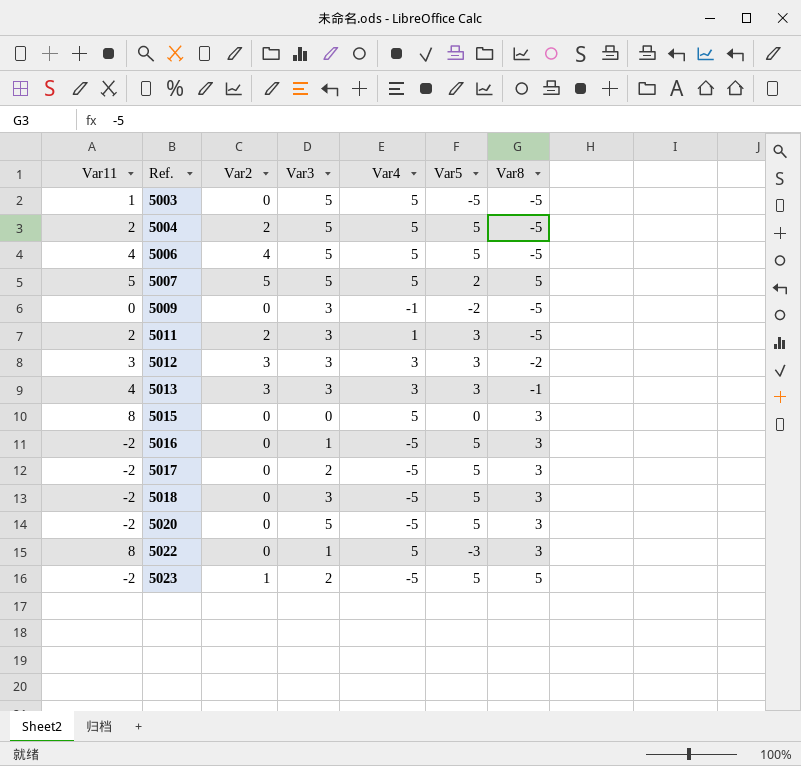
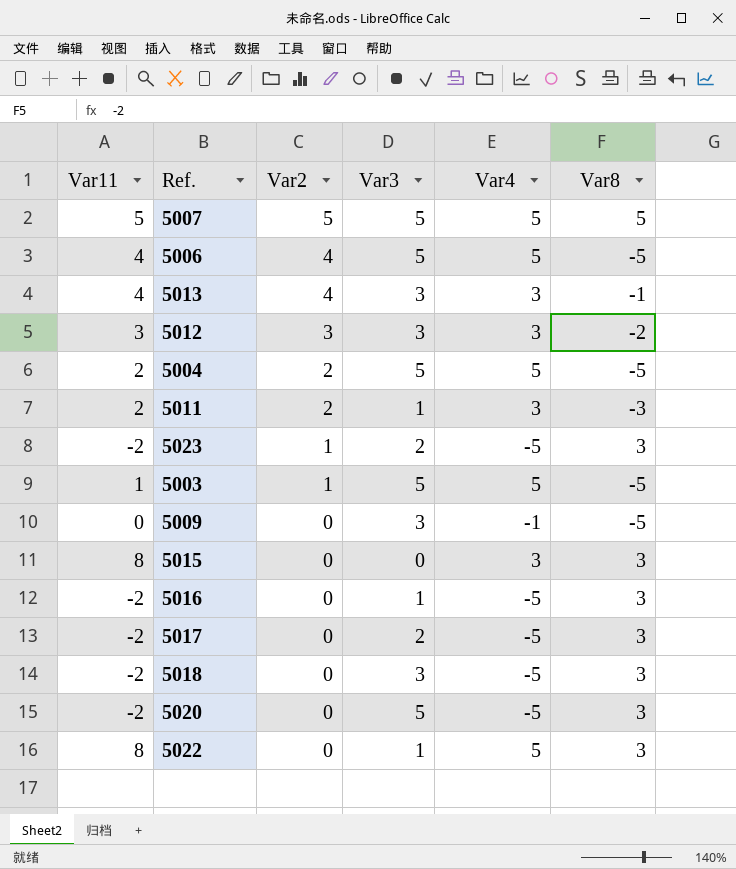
row order: Ref. ascending -> Var2 descending
column Var5 | position: 6 -> none
5013 | Var2: 3 -> 4
5011 | Var3: 3 -> 1
5011 | Var4: 1 -> 3
5011 | Var8: -5 -> -3
5023 | Var8: 5 -> 3
5003 | Var2: 0 -> 1
5015 | Var4: 5 -> 3

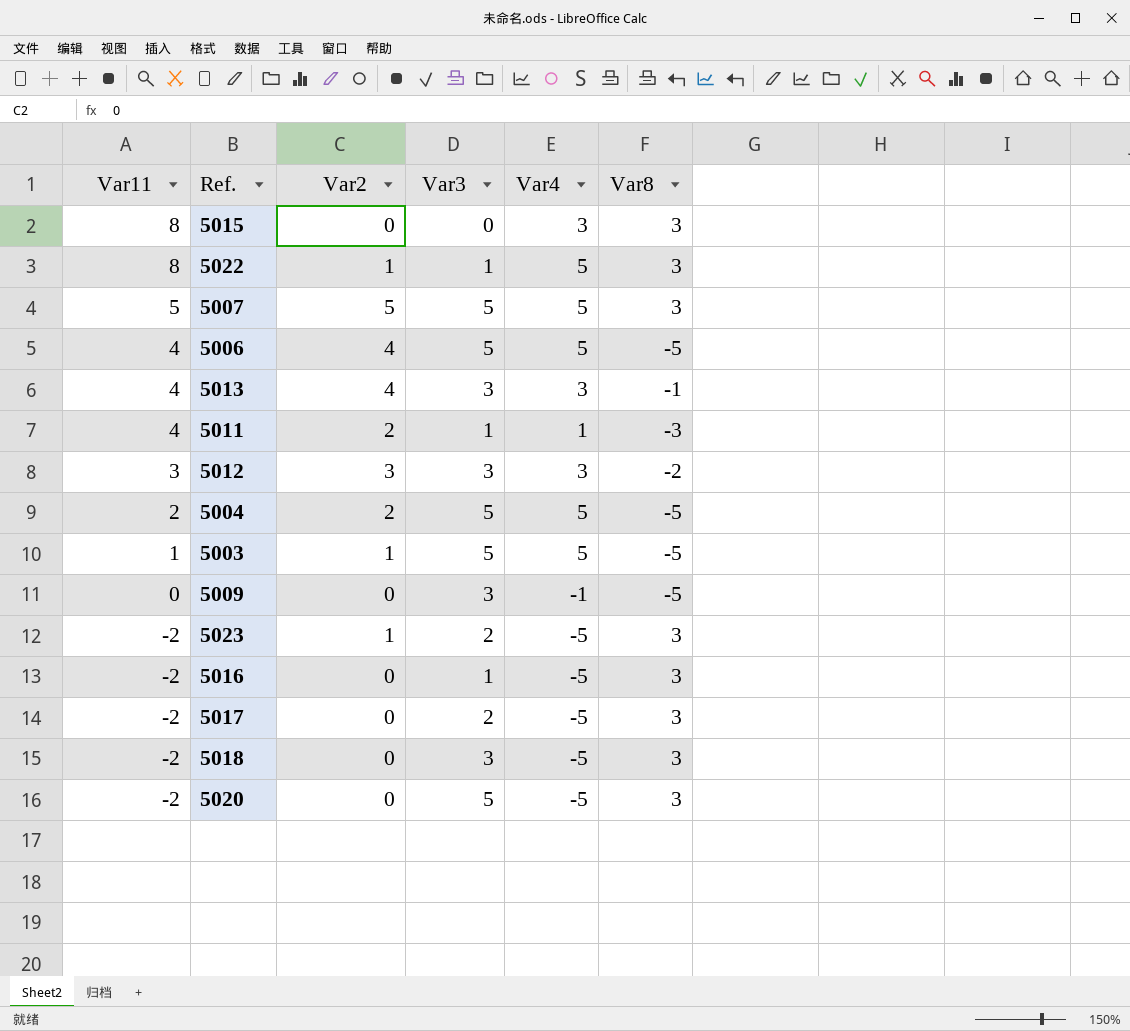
row order: Var2 descending -> Var11 descending
5022 | Var2: 0 -> 1
5007 | Var8: 5 -> 3
5011 | Var11: 2 -> 4
5011 | Var4: 3 -> 1

